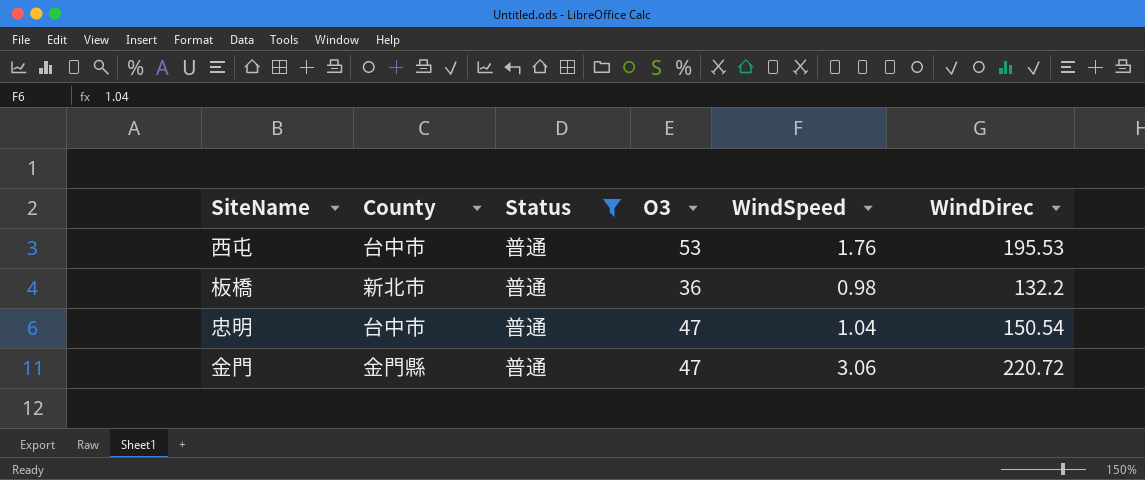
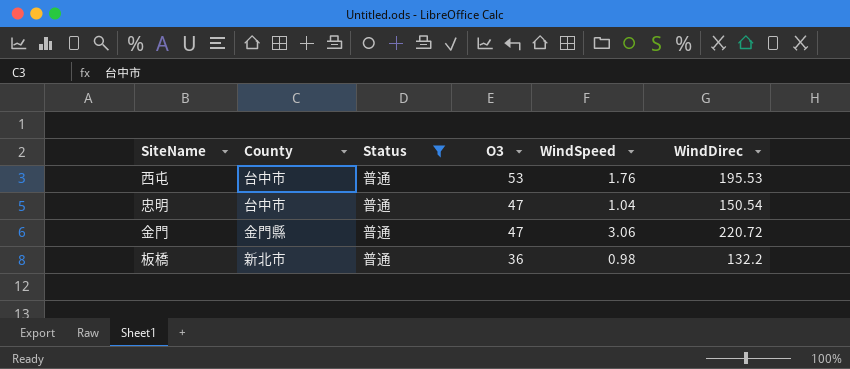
row order: none -> O3 descending

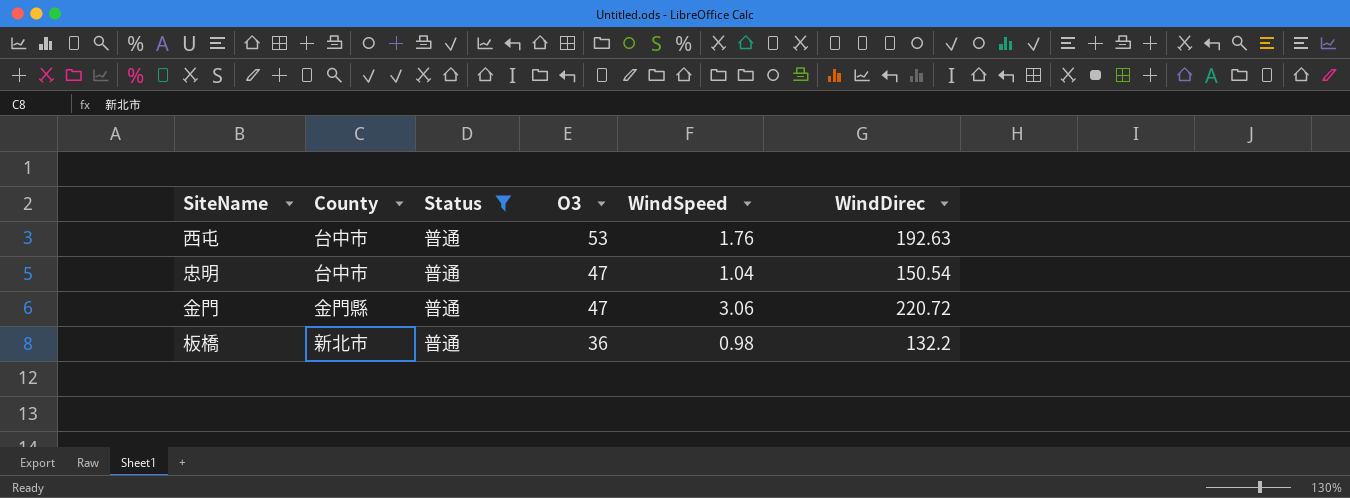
西屯 | WindDirec: 195.53 -> 192.63

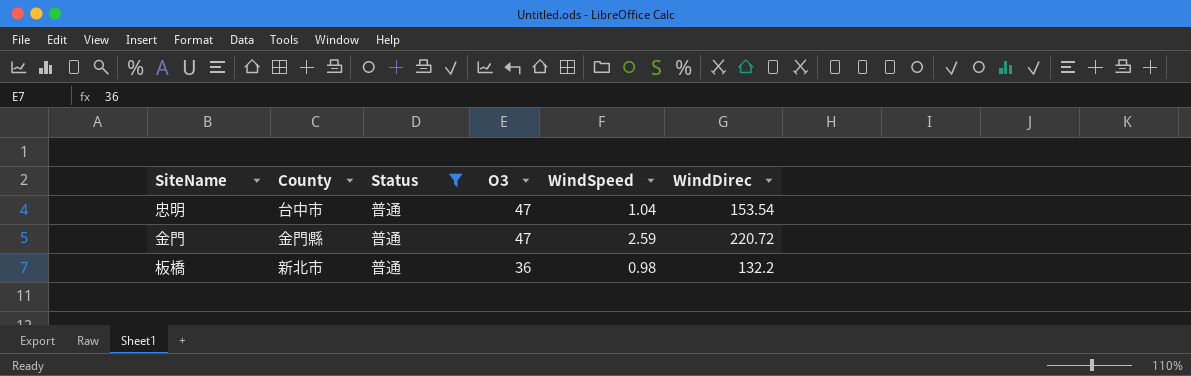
row 西屯: 台中市 | 普通 | 53 | 1.76 | 192.63 -> none
忠明 | WindDirec: 150.54 -> 153.54
金門 | WindSpeed: 3.06 -> 2.59

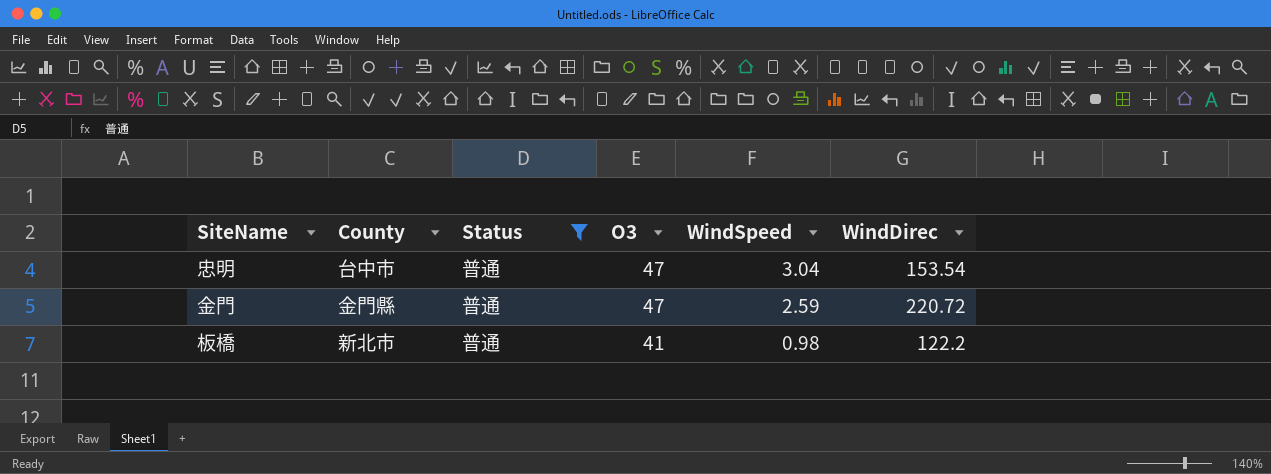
忠明 | WindSpeed: 1.04 -> 3.04
板橋 | O3: 36 -> 41
板橋 | WindDirec: 132.2 -> 122.2

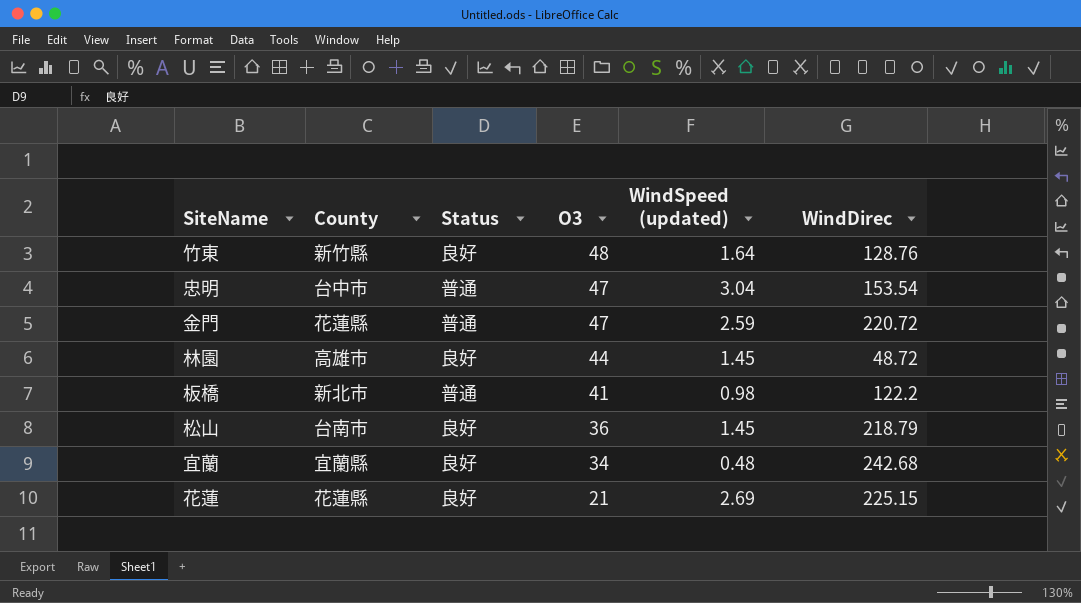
filter: Status = 普通 -> none
column name: WindSpeed -> WindSpeed (updated)
金門 | County: 金門縣 -> 花蓮縣

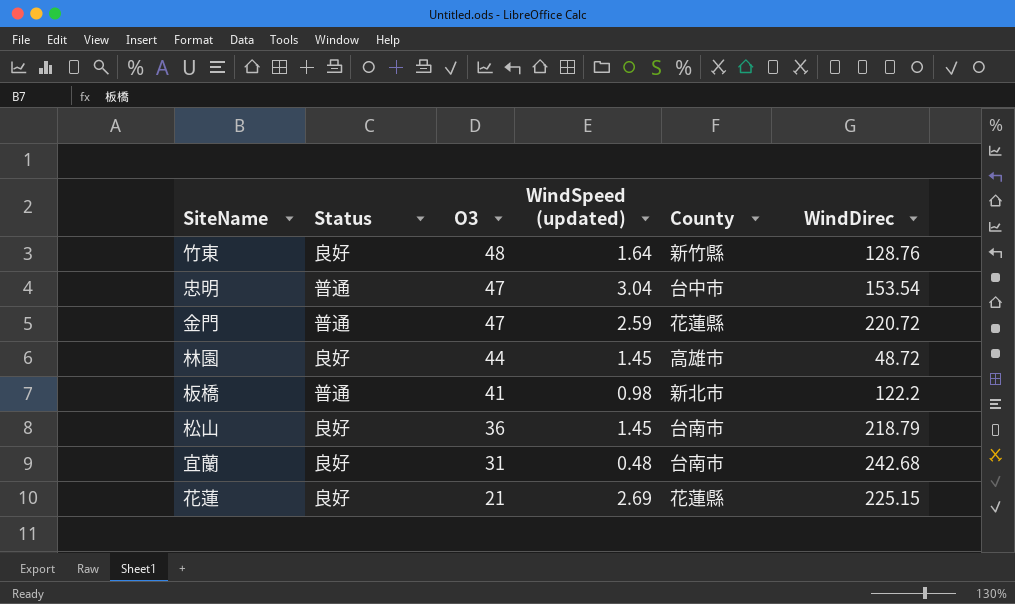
column County | position: 2 -> 5
宜蘭 | O3: 34 -> 31
宜蘭 | County: 宜蘭縣 -> 台南市

